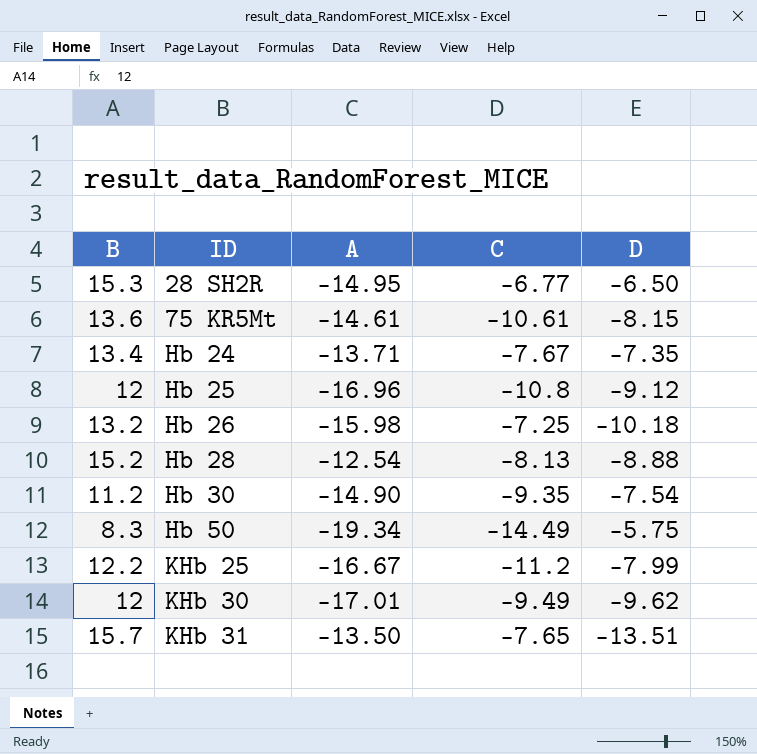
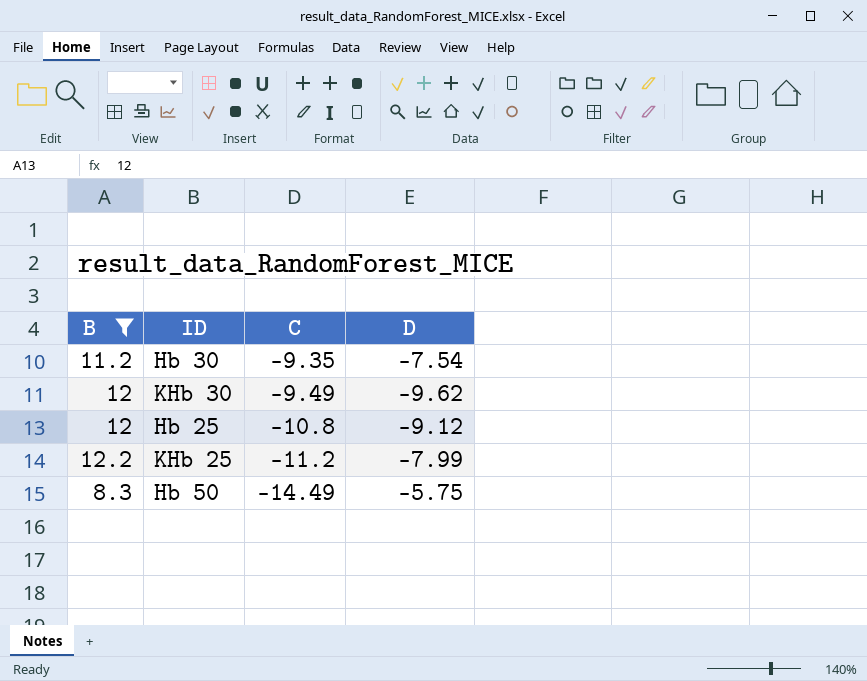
filter: none -> B <= 12.2
row order: ID ascending -> C descending
column A | position: 3 -> none

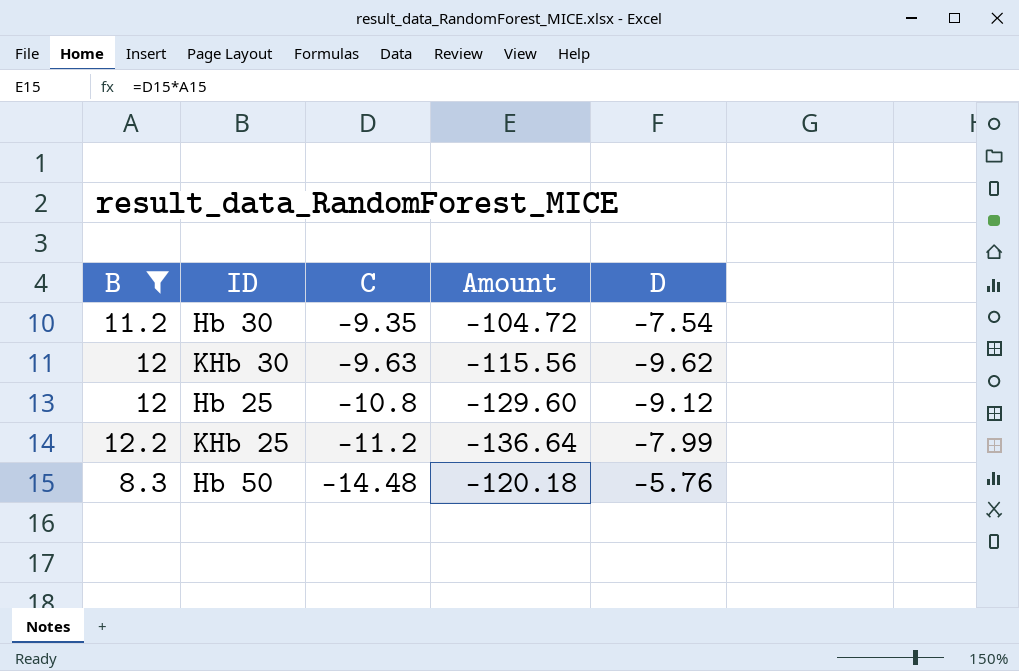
column Amount | formula: none -> [B] * [C]
KHb 30 | C: -9.49 -> -9.63
Hb 50 | C: -14.49 -> -14.48
Hb 50 | D: -5.75 -> -5.76

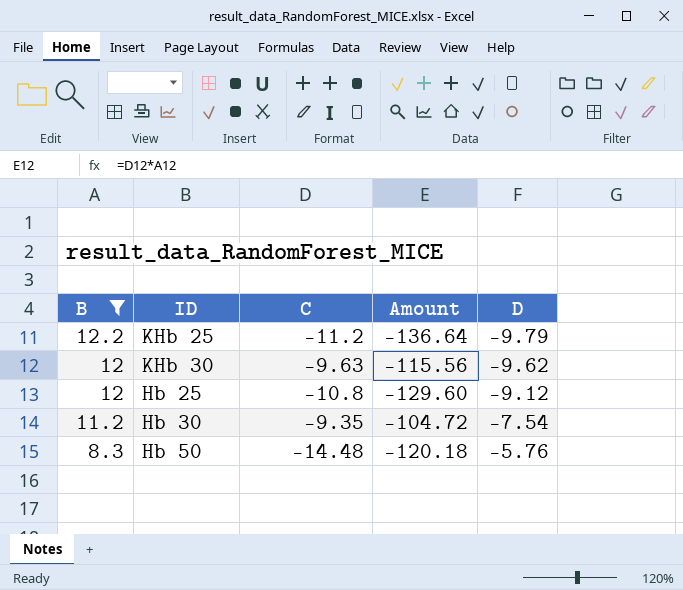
row order: C descending -> B descending
KHb 25 | D: -7.99 -> -9.79

